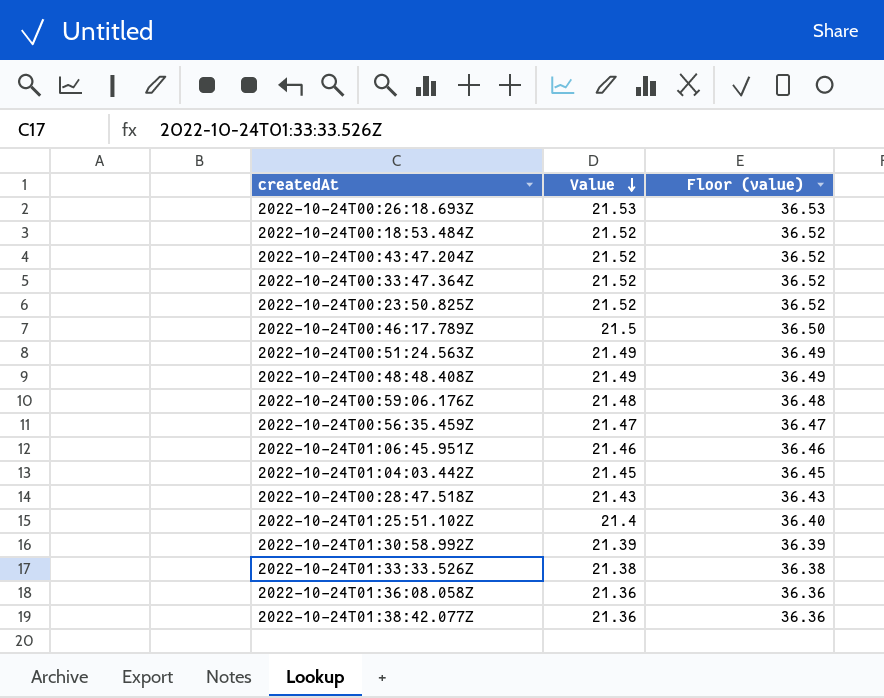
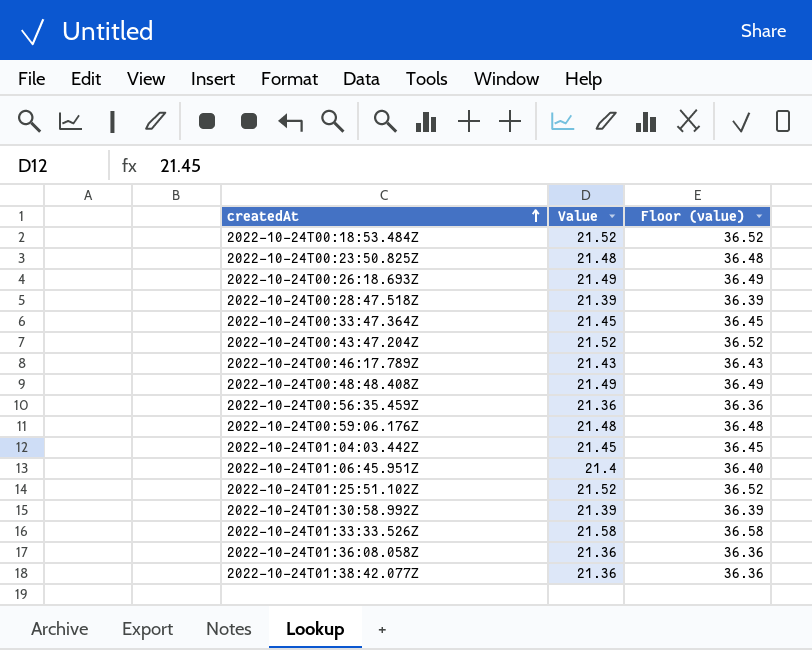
row order: Value descending -> createdAt ascending
row 2022-10-24T00:51:24.563Z: 21.49 | 36.49 -> none
2022-10-24T00:23:50.825Z | Value: 21.52 -> 21.48
2022-10-24T00:23:50.825Z | Floor (value): 36.52 -> 36.48
2022-10-24T00:26:18.693Z | Value: 21.53 -> 21.49
2022-10-24T00:26:18.693Z | Floor (value): 36.53 -> 36.49
2022-10-24T00:28:47.518Z | Value: 21.43 -> 21.39
2022-10-24T00:28:47.518Z | Floor (value): 36.43 -> 36.39
2022-10-24T00:33:47.364Z | Value: 21.52 -> 21.45
2022-10-24T00:33:47.364Z | Floor (value): 36.52 -> 36.45
2022-10-24T00:46:17.789Z | Value: 21.5 -> 21.43
2022-10-24T00:46:17.789Z | Floor (value): 36.50 -> 36.43
2022-10-24T00:56:35.459Z | Value: 21.47 -> 21.36
2022-10-24T00:56:35.459Z | Floor (value): 36.47 -> 36.36
2022-10-24T01:06:45.951Z | Value: 21.46 -> 21.4
2022-10-24T01:06:45.951Z | Floor (value): 36.46 -> 36.40
2022-10-24T01:25:51.102Z | Value: 21.4 -> 21.52
2022-10-24T01:25:51.102Z | Floor (value): 36.40 -> 36.52
2022-10-24T01:33:33.526Z | Value: 21.38 -> 21.58
2022-10-24T01:33:33.526Z | Floor (value): 36.38 -> 36.58

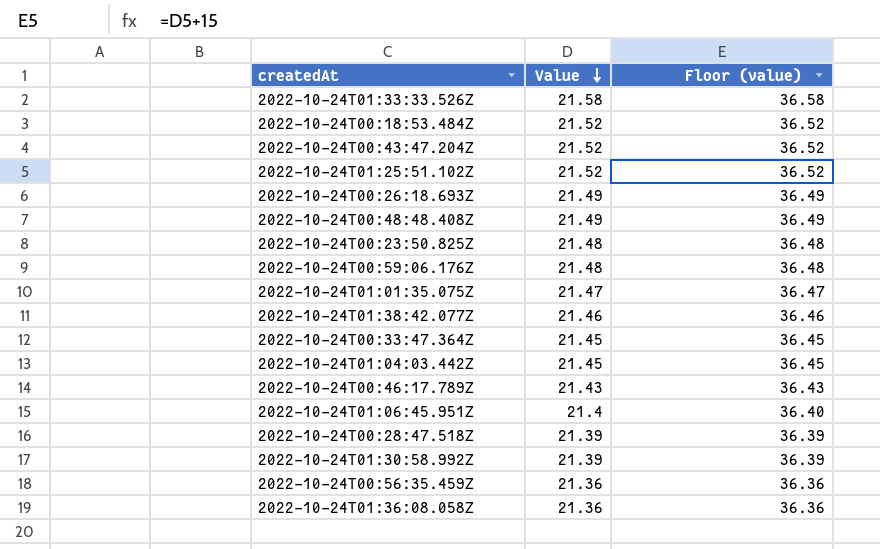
row order: createdAt ascending -> Value descending
row 2022-10-24T01:01:35.075Z: none -> 21.47 | 36.47
2022-10-24T01:38:42.077Z | Value: 21.36 -> 21.46
2022-10-24T01:38:42.077Z | Floor (value): 36.36 -> 36.46

